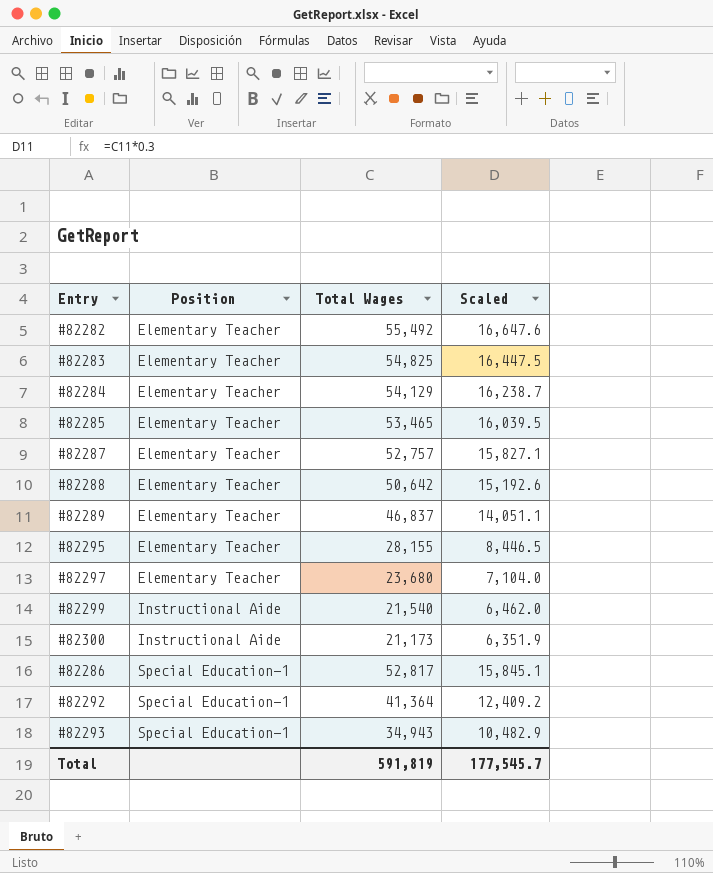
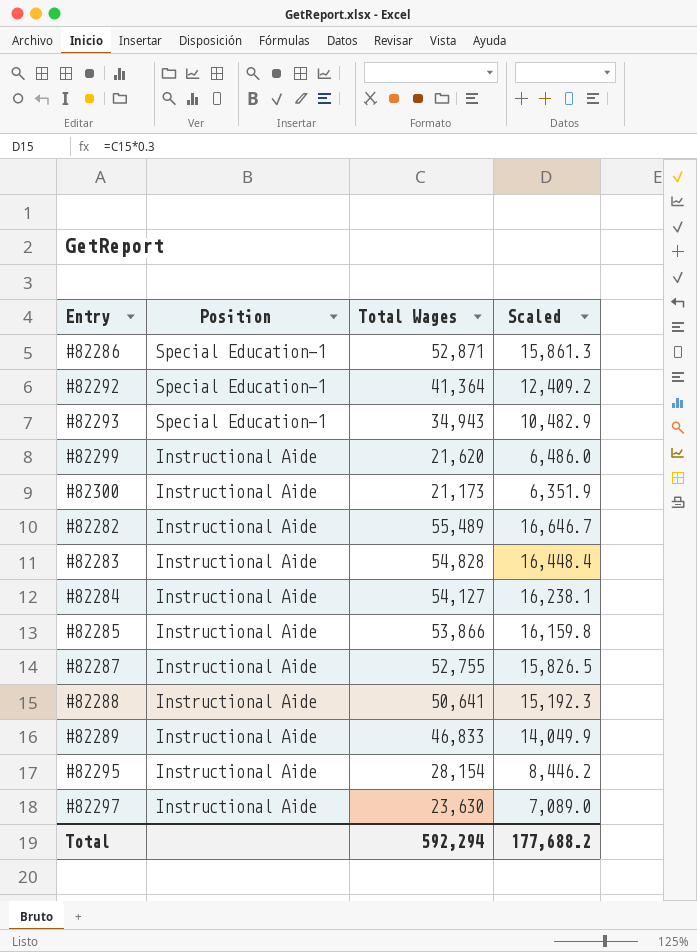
row order: Position ascending -> Position descending
#82286 | Total Wages: 52,817 -> 52,871
#82286 | Scaled: 15,845.1 -> 15,861.3
#82299 | Total Wages: 21,540 -> 21,620
#82299 | Scaled: 6,462.0 -> 6,486.0
#82282 | Position: Elementary Teacher -> Instructional Aide
#82282 | Total Wages: 55,492 -> 55,489
#82282 | Scaled: 16,647.6 -> 16,646.7
#82283 | Position: Elementary Teacher -> Instructional Aide
#82283 | Total Wages: 54,825 -> 54,828
#82283 | Scaled: 16,447.5 -> 16,448.4
#82284 | Position: Elementary Teacher -> Instructional Aide
#82284 | Total Wages: 54,129 -> 54,127
#82284 | Scaled: 16,238.7 -> 16,238.1
#82285 | Position: Elementary Teacher -> Instructional Aide
#82285 | Total Wages: 53,465 -> 53,866
#82285 | Scaled: 16,039.5 -> 16,159.8
#82287 | Position: Elementary Teacher -> Instructional Aide
#82287 | Total Wages: 52,757 -> 52,755
#82287 | Scaled: 15,827.1 -> 15,826.5
#82288 | Position: Elementary Teacher -> Instructional Aide
#82288 | Total Wages: 50,642 -> 50,641
#82288 | Scaled: 15,192.6 -> 15,192.3
#82289 | Position: Elementary Teacher -> Instructional Aide
#82289 | Total Wages: 46,837 -> 46,833
#82289 | Scaled: 14,051.1 -> 14,049.9
#82295 | Position: Elementary Teacher -> Instructional Aide
#82295 | Total Wages: 28,155 -> 28,154
#82295 | Scaled: 8,446.5 -> 8,446.2
#82297 | Position: Elementary Teacher -> Instructional Aide
#82297 | Total Wages: 23,680 -> 23,630
#82297 | Scaled: 7,104.0 -> 7,089.0
Total | Total Wages: 591,819 -> 592,294
Total | Scaled: 177,545.7 -> 177,688.2

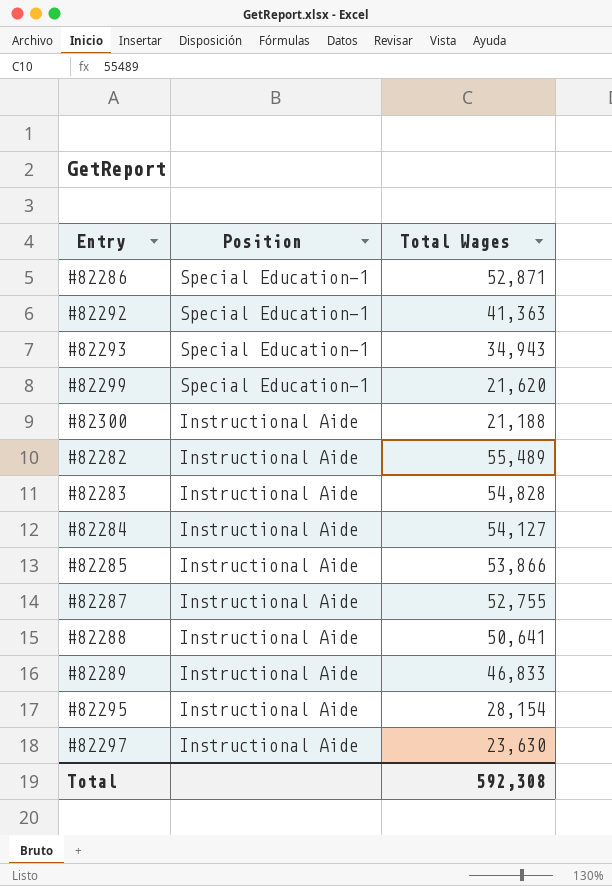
column Scaled | formula: [Total Wages] * 0.3 -> none
#82292 | Total Wages: 41,364 -> 41,363
#82299 | Position: Instructional Aide -> Special Education-1
#82300 | Total Wages: 21,173 -> 21,188
Total | Total Wages: 592,294 -> 592,308

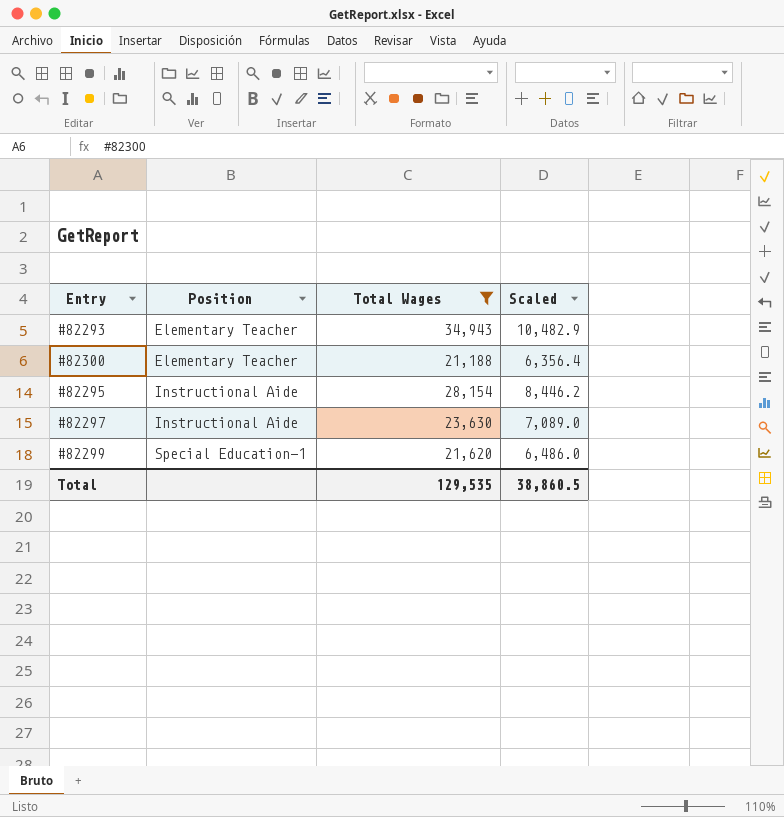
filter: none -> Total Wages <= 34,943
row order: Position descending -> Position ascending
column Scaled | formula: none -> [Total Wages] * 0.3
#82293 | Position: Special Education-1 -> Elementary Teacher
#82300 | Position: Instructional Aide -> Elementary Teacher
Total | Total Wages: 592,308 -> 129,535

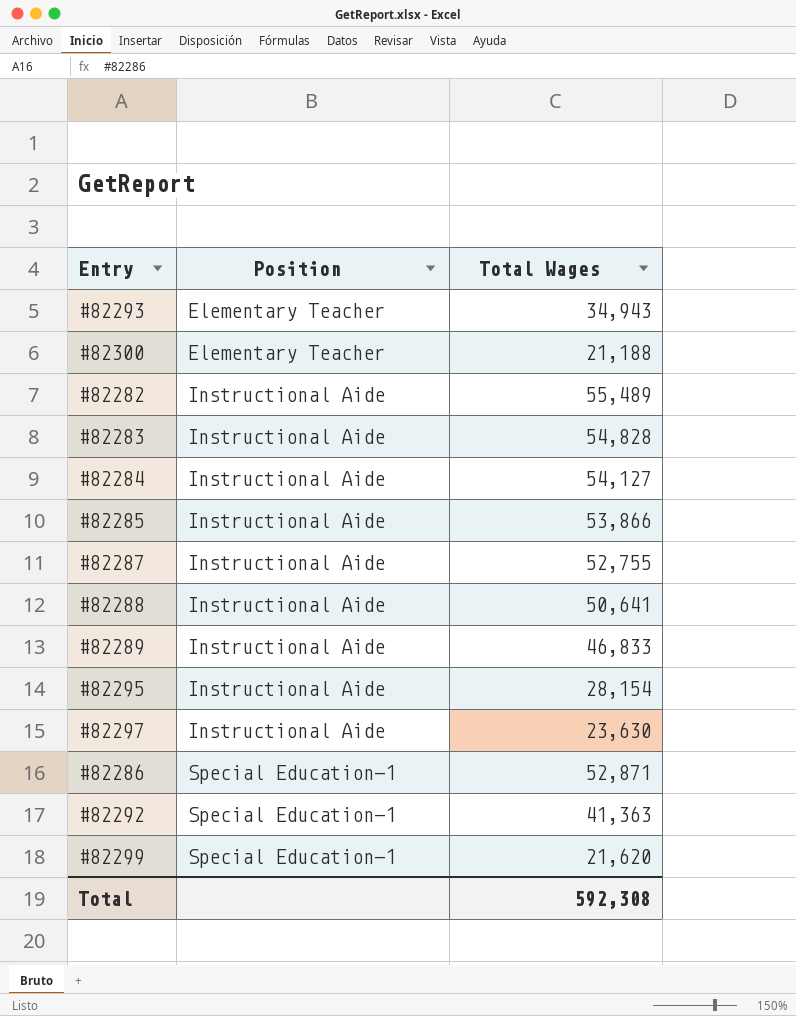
filter: Total Wages <= 34,943 -> none
column Scaled | formula: [Total Wages] * 0.3 -> none
Total | Total Wages: 129,535 -> 592,308

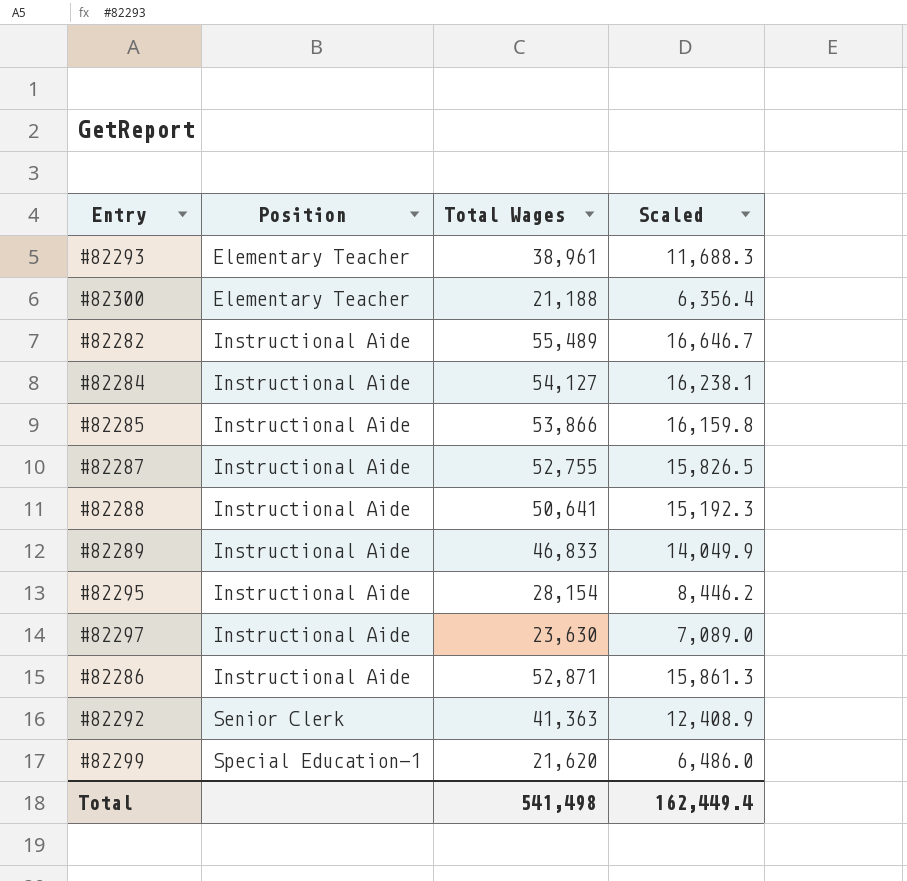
column Scaled | formula: none -> [Total Wages] * 0.3
row #82283: Instructional Aide | 54,828 -> none
#82293 | Total Wages: 34,943 -> 38,961
#82286 | Position: Special Education-1 -> Instructional Aide
#82292 | Position: Special Education-1 -> Senior Clerk
Total | Total Wages: 592,308 -> 541,498

